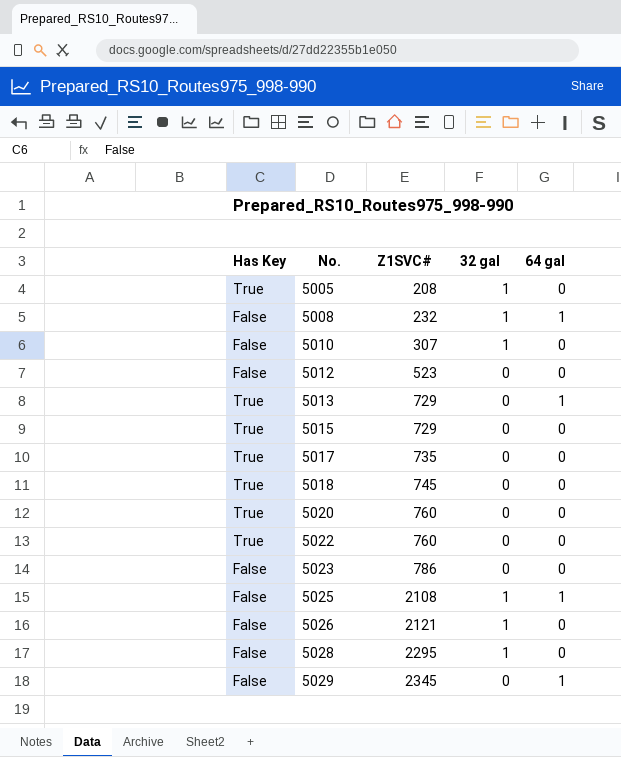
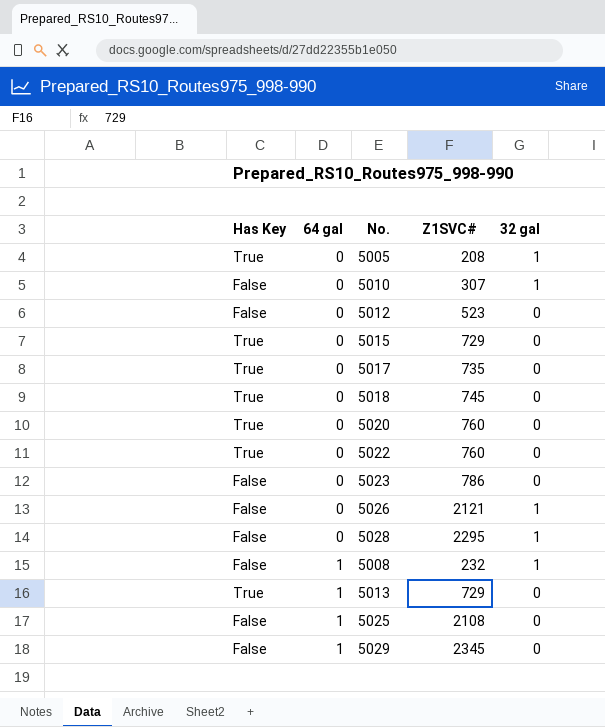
row order: No. ascending -> 64 gal ascending
column 64 gal | position: 5 -> 2
5025 | 32 gal: 1 -> 0

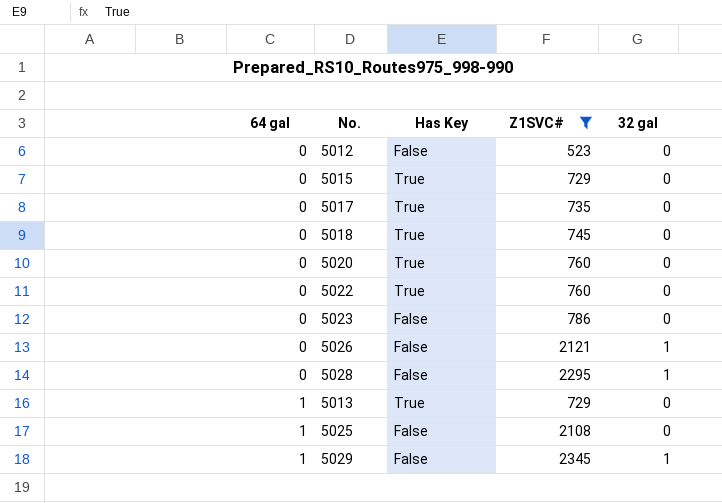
filter: none -> Z1SVC# >= 523
column Has Key | position: 1 -> 3
5029 | 32 gal: 0 -> 1

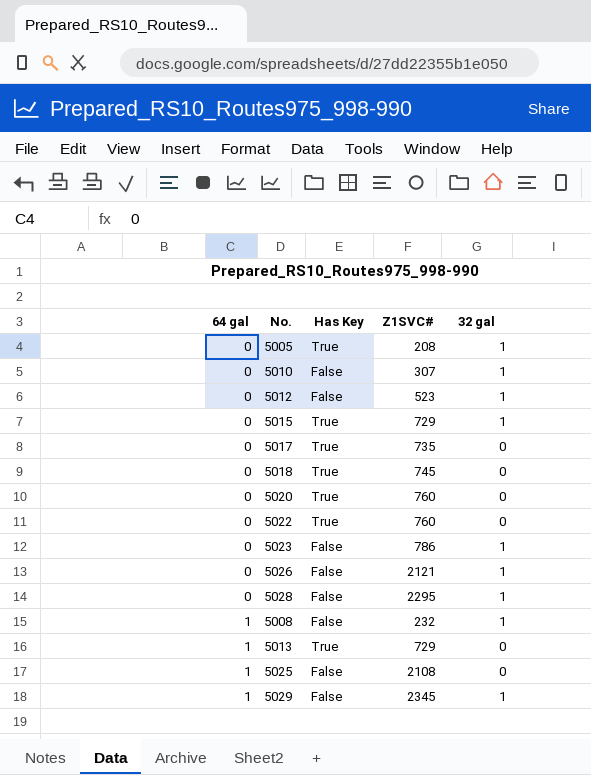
filter: Z1SVC# >= 523 -> none
5012 | 32 gal: 0 -> 1
5015 | 32 gal: 0 -> 1
5023 | 32 gal: 0 -> 1

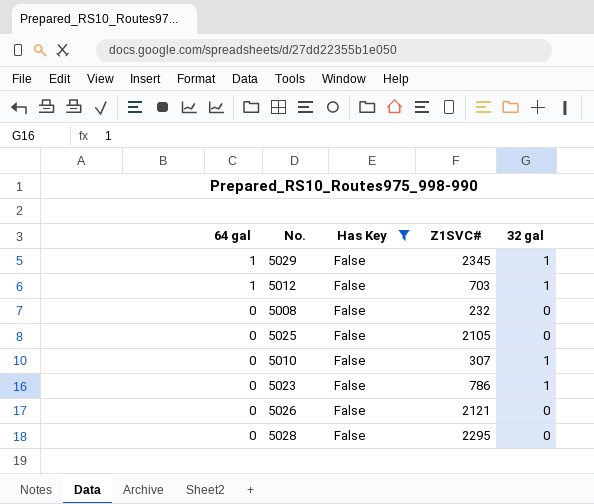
filter: none -> Has Key = False
row order: 64 gal ascending -> 64 gal descending
5012 | 64 gal: 0 -> 1
5012 | Z1SVC#: 523 -> 703
5008 | 64 gal: 1 -> 0
5008 | 32 gal: 1 -> 0
5025 | 64 gal: 1 -> 0
5025 | Z1SVC#: 2108 -> 2105
5026 | 32 gal: 1 -> 0
5028 | 32 gal: 1 -> 0

